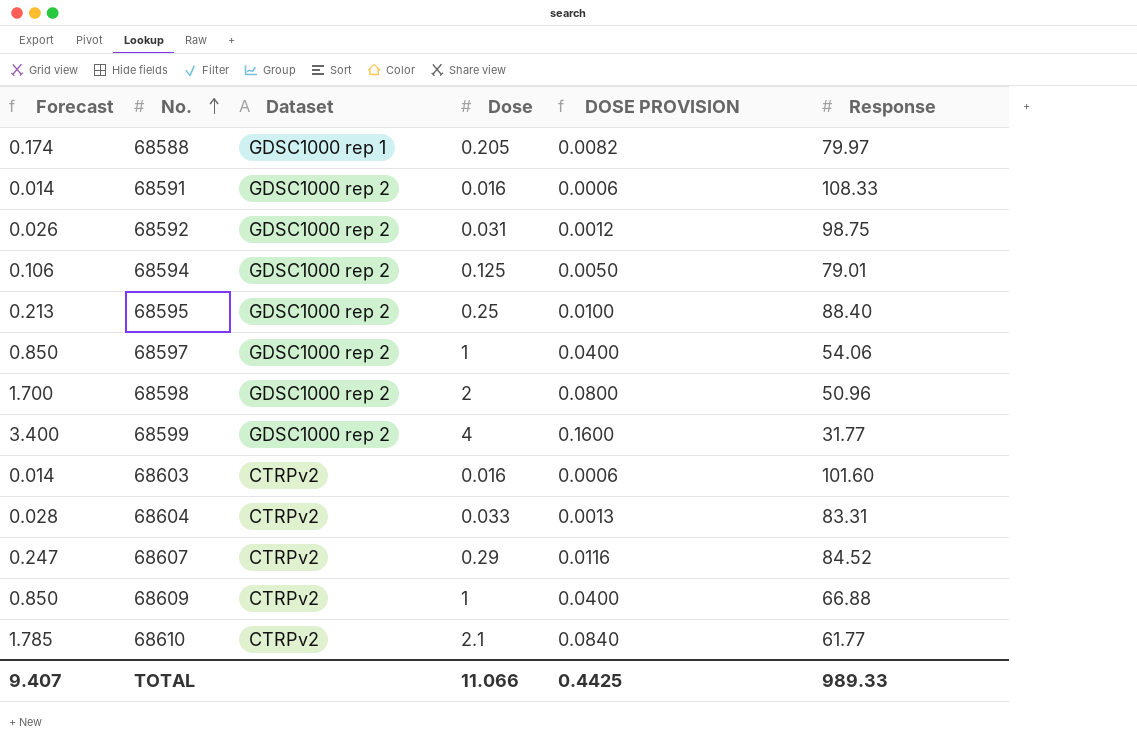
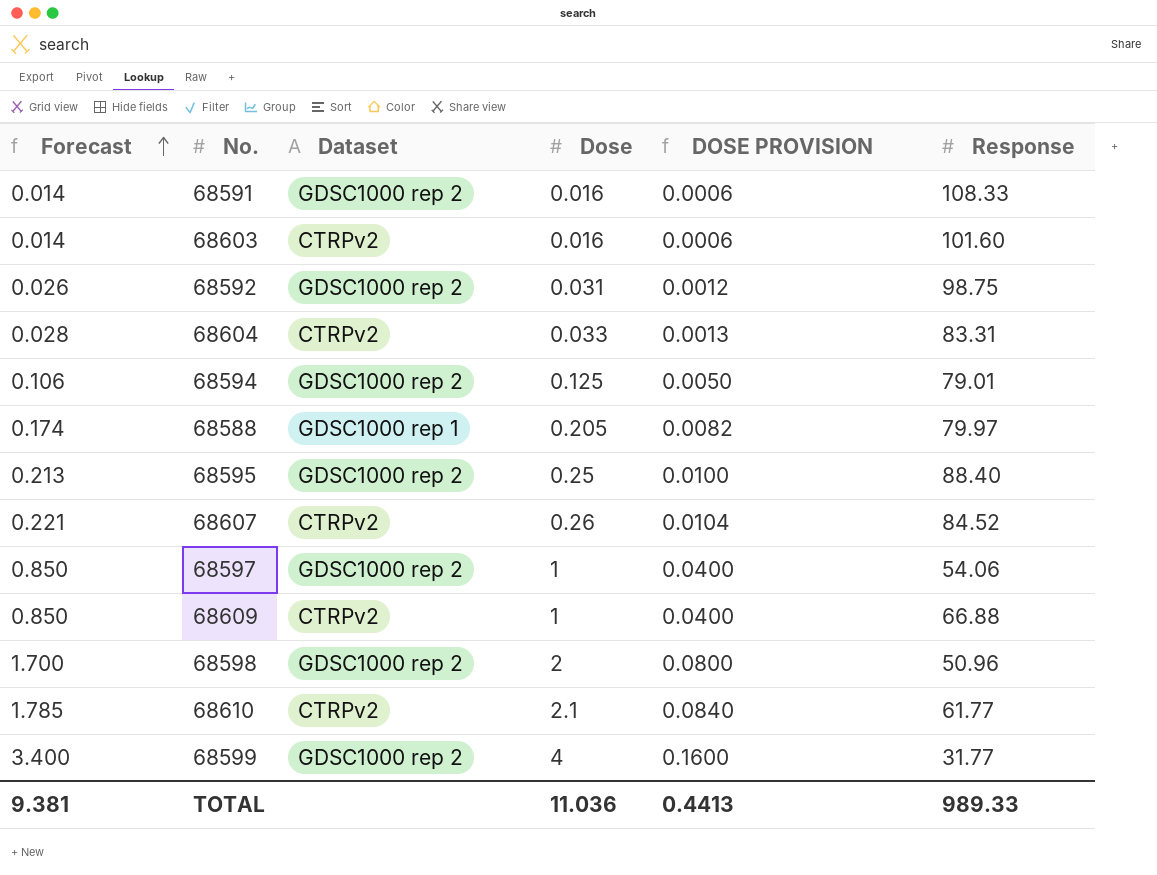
row order: No. ascending -> Forecast ascending
68607 | Forecast: 0.247 -> 0.221
68607 | Dose: 0.29 -> 0.26
68607 | DOSE PROVISION: 0.0116 -> 0.0104
TOTAL | Forecast: 9.407 -> 9.381
TOTAL | Dose: 11.066 -> 11.036
TOTAL | DOSE PROVISION: 0.4425 -> 0.4413

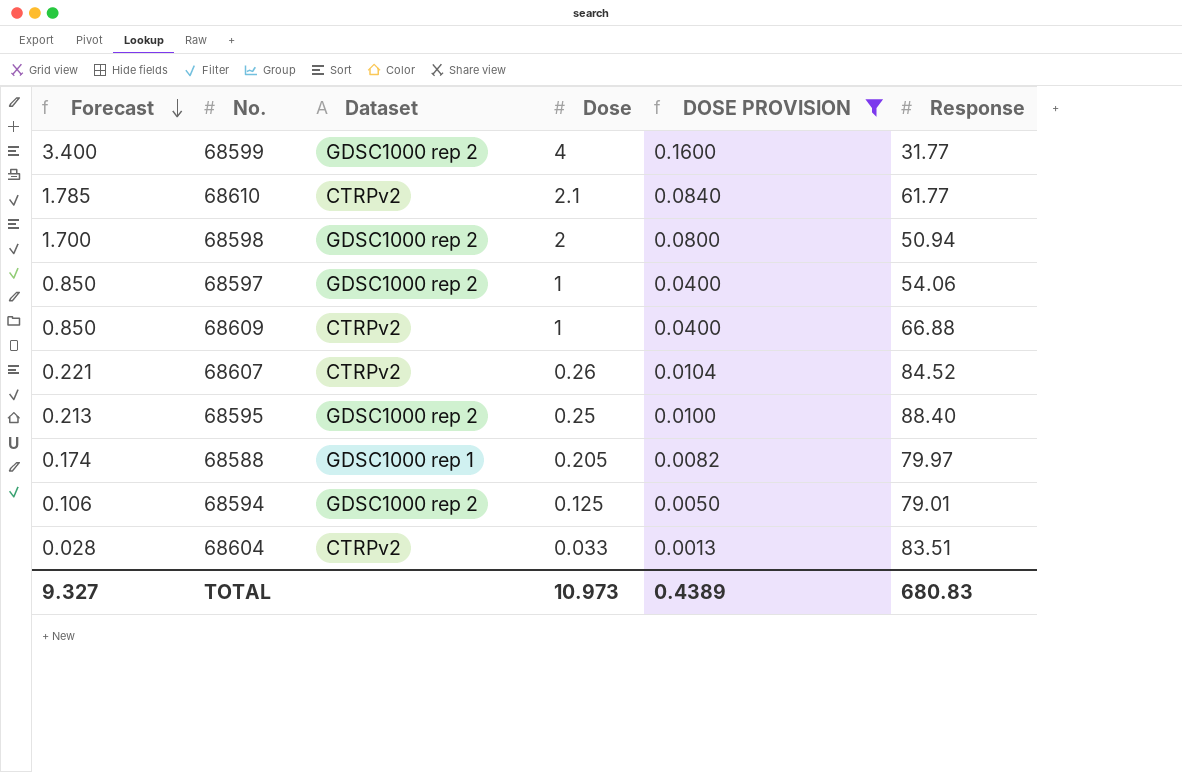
filter: none -> DOSE PROVISION >= 0.0013
row order: Forecast ascending -> Forecast descending
68598 | Response: 50.96 -> 50.94
68604 | Response: 83.31 -> 83.51
TOTAL | Forecast: 9.381 -> 9.327
TOTAL | Dose: 11.036 -> 10.973
TOTAL | DOSE PROVISION: 0.4413 -> 0.4389
TOTAL | Response: 989.33 -> 680.83

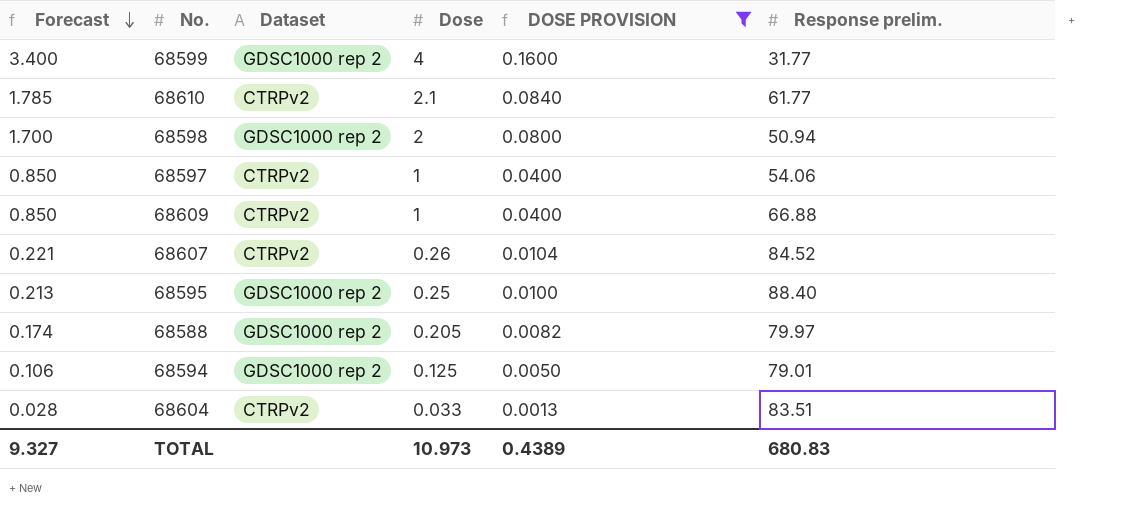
column name: Response -> Response prelim.
68597 | Dataset: GDSC1000 rep 2 -> CTRPv2
68588 | Dataset: GDSC1000 rep 1 -> GDSC1000 rep 2

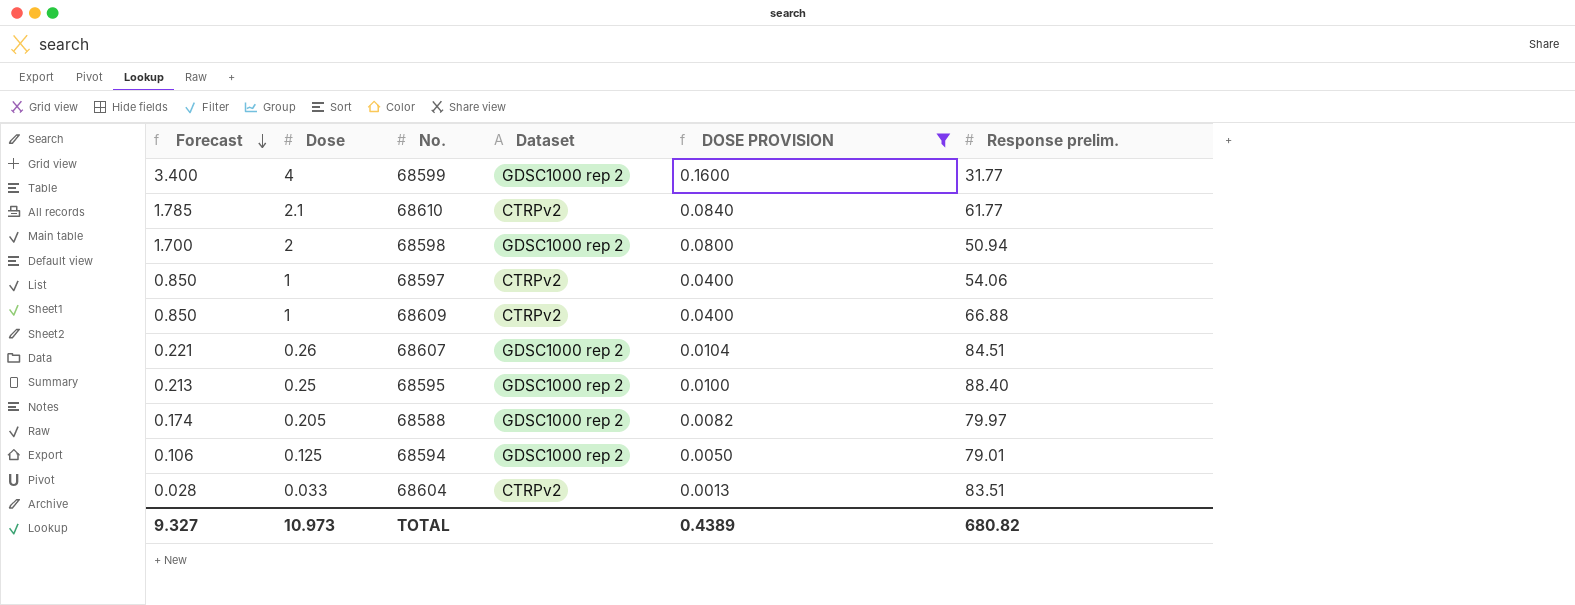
column Dose | position: 4 -> 2
68607 | Dataset: CTRPv2 -> GDSC1000 rep 2
68607 | Response prelim.: 84.52 -> 84.51
TOTAL | Response prelim.: 680.83 -> 680.82

